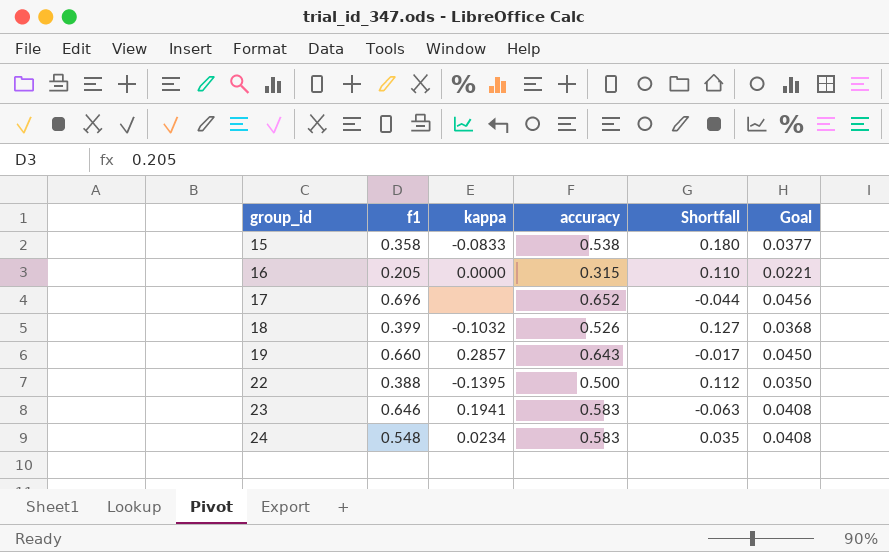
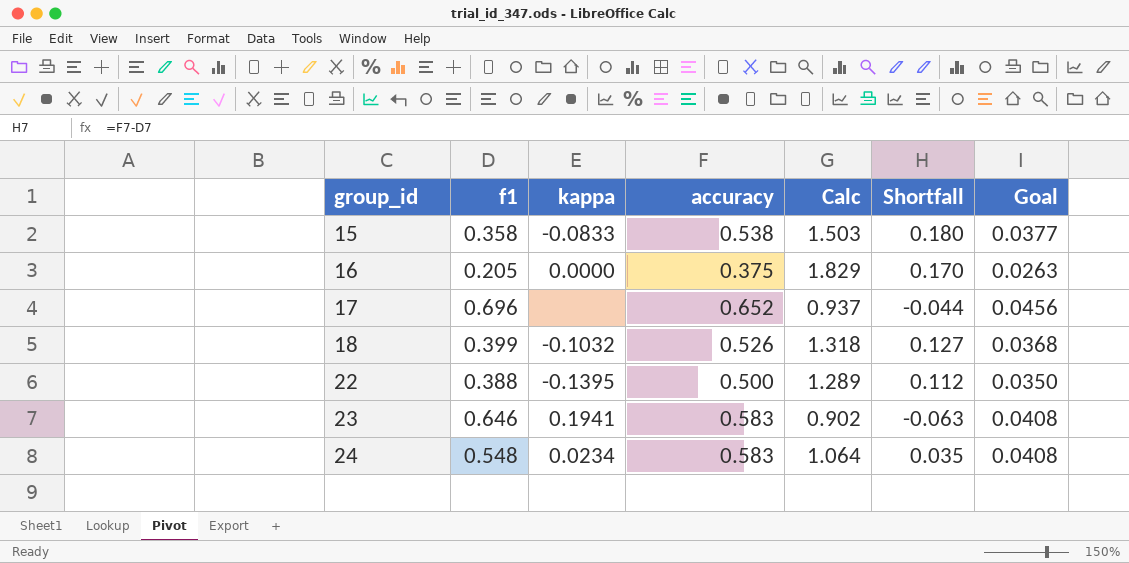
column Calc | formula: none -> [accuracy] / [f1]
row 19: 0.660 | 0.2857 | 0.643 | -0.017 | 0.0450 -> none
16 | accuracy: 0.315 -> 0.375
16 | Shortfall: 0.110 -> 0.170
16 | Goal: 0.0221 -> 0.0263

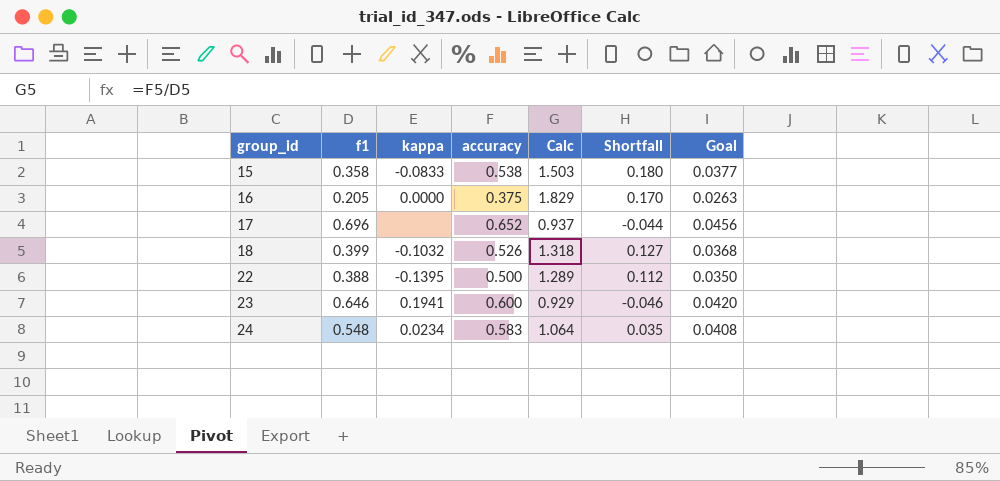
23 | accuracy: 0.583 -> 0.600
23 | Calc: 0.902 -> 0.929
23 | Shortfall: -0.063 -> -0.046
23 | Goal: 0.0408 -> 0.0420

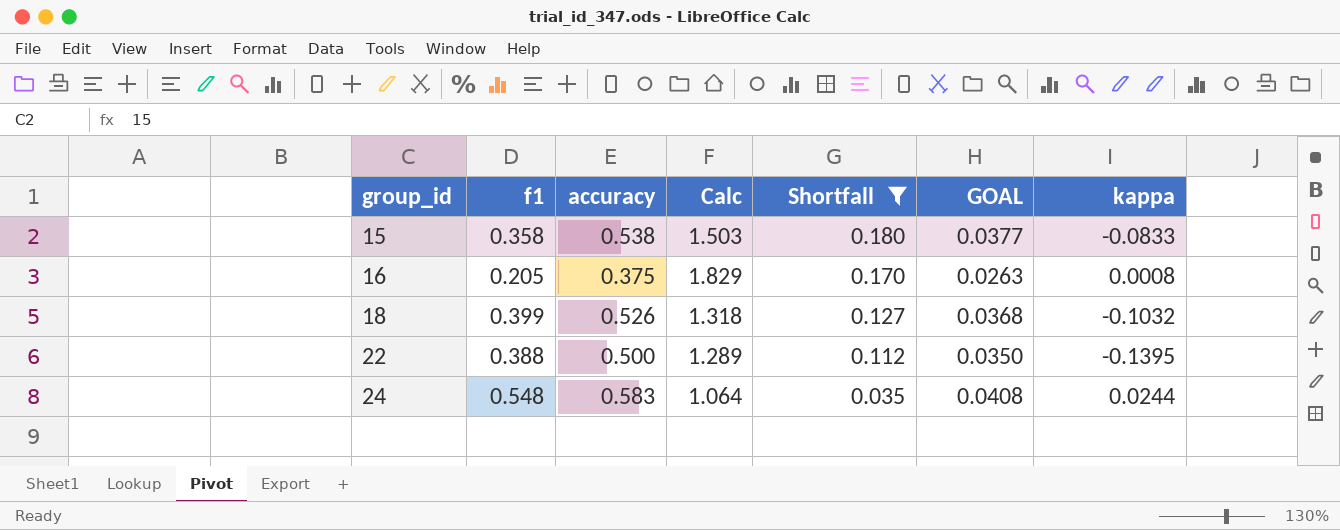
filter: none -> Shortfall >= 0.035
column name: Goal -> GOAL
column kappa | position: 3 -> 7
16 | kappa: 0.0000 -> 0.0008
24 | kappa: 0.0234 -> 0.0244

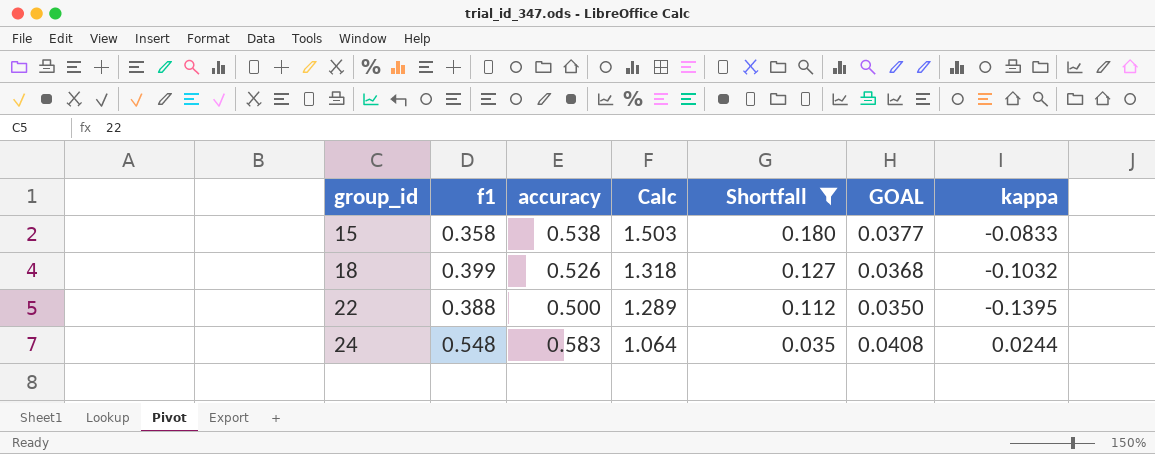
row 16: 0.205 | 0.375 | 1.829 | 0.170 | 0.0263 | 0.0008 -> none

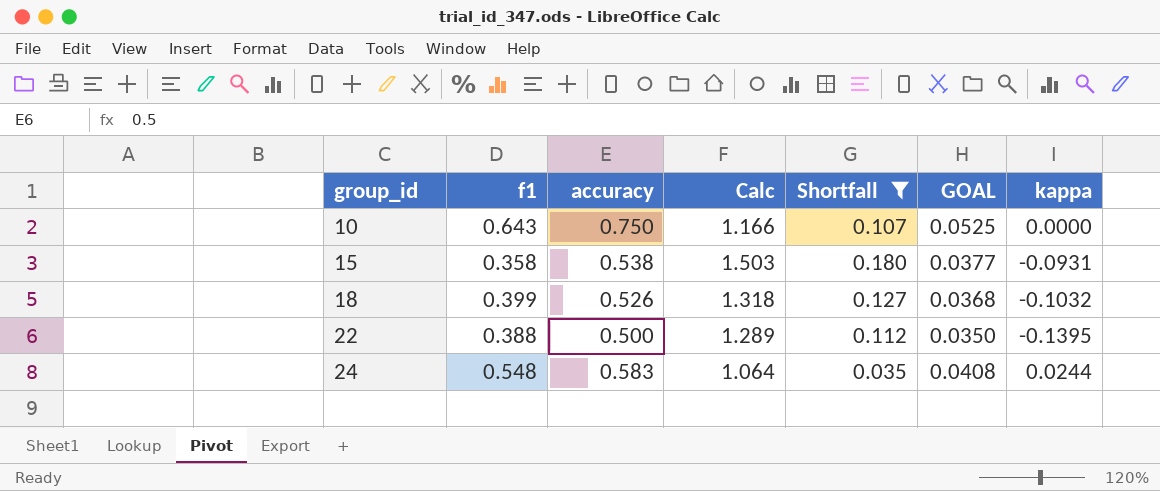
row 10: none -> 0.643 | 0.750 | 1.166 | 0.107 | 0.0525 | 0.0000
15 | kappa: -0.0833 -> -0.0931

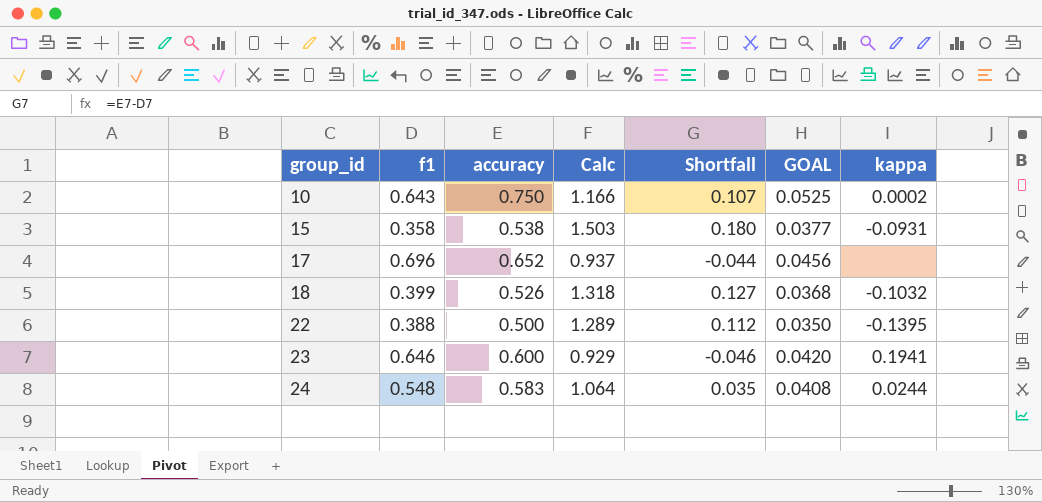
filter: Shortfall >= 0.035 -> none
10 | kappa: 0.0000 -> 0.0002

